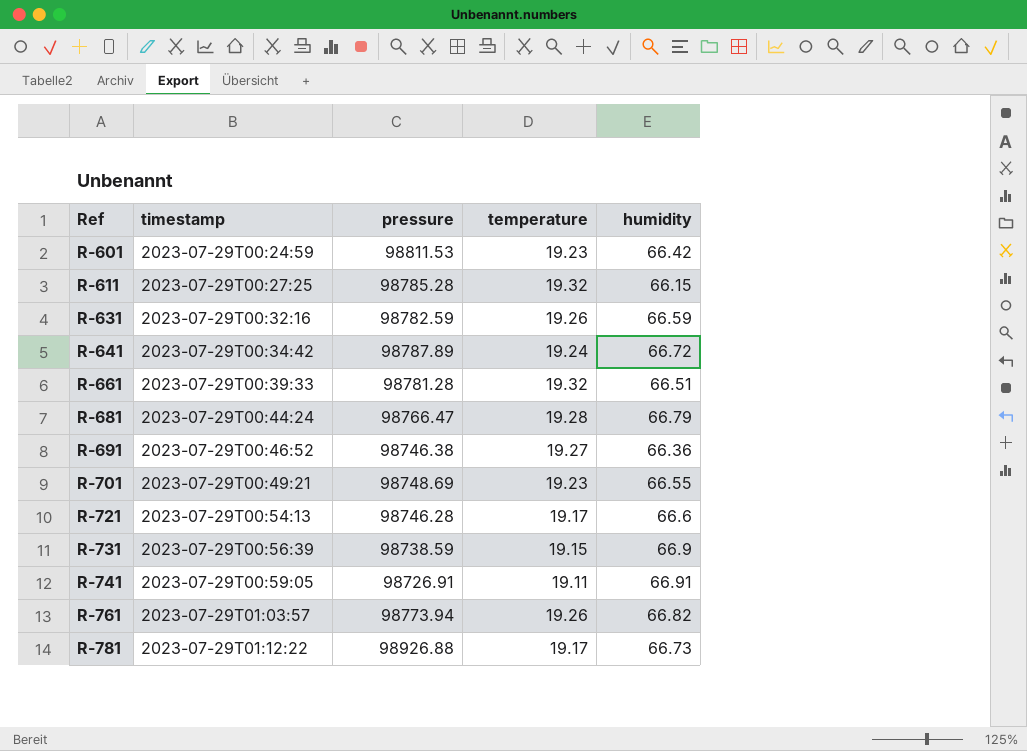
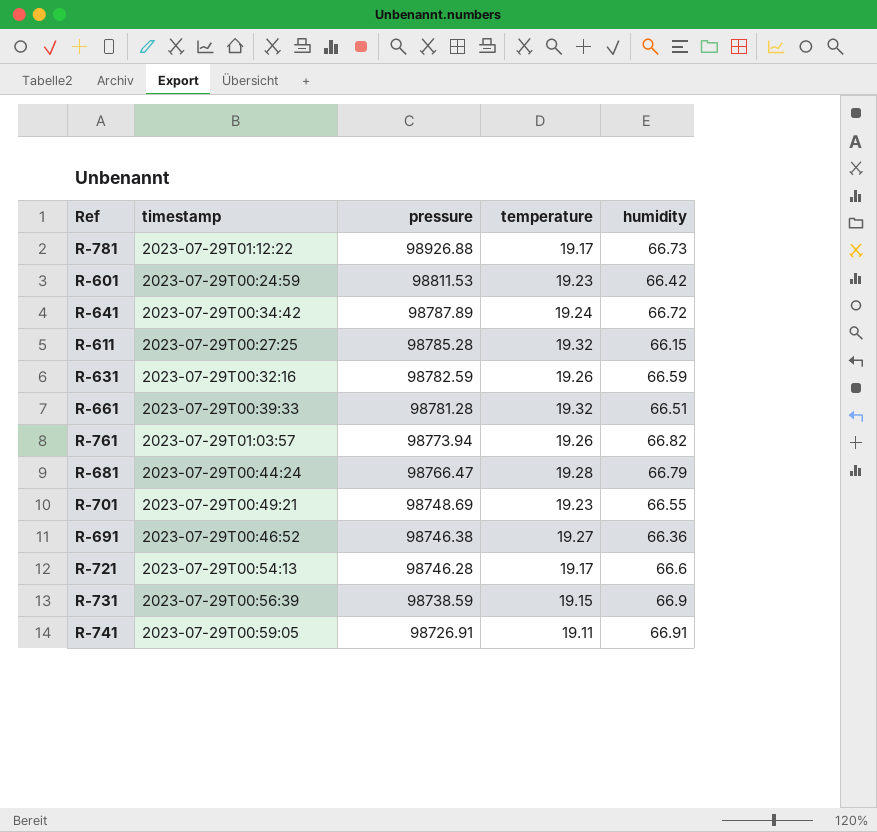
row order: Ref ascending -> pressure descending

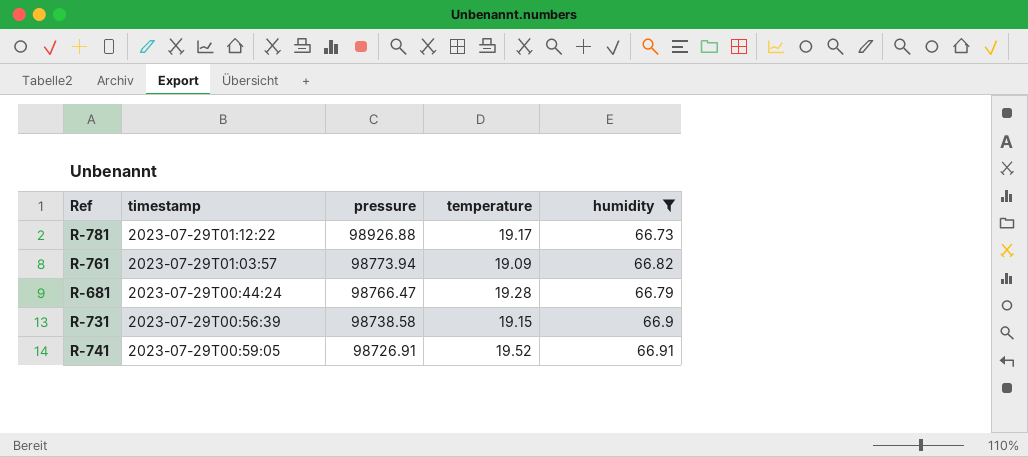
filter: none -> humidity >= 66.73
R-761 | temperature: 19.26 -> 19.09
R-731 | pressure: 98738.59 -> 98738.58
R-741 | temperature: 19.11 -> 19.52

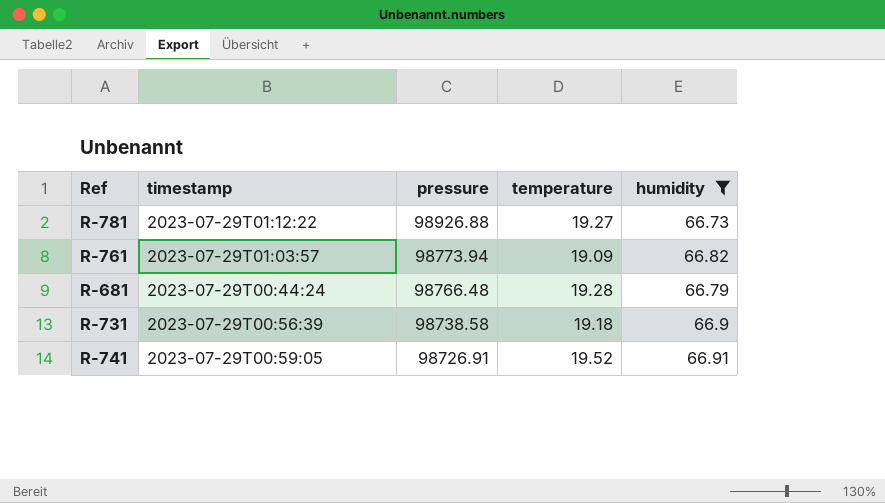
R-781 | temperature: 19.17 -> 19.27
R-681 | pressure: 98766.47 -> 98766.48
R-731 | temperature: 19.15 -> 19.18

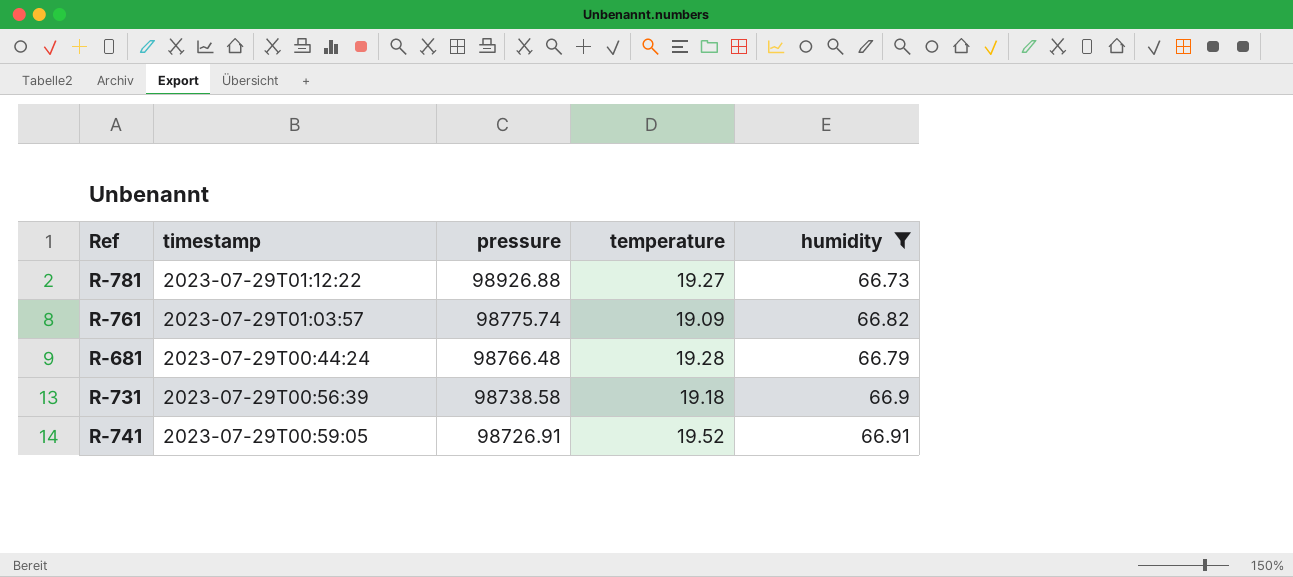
R-761 | pressure: 98773.94 -> 98775.74

